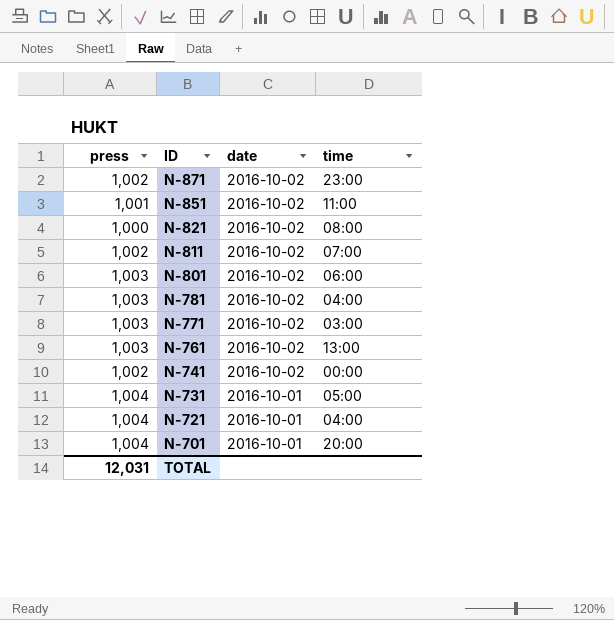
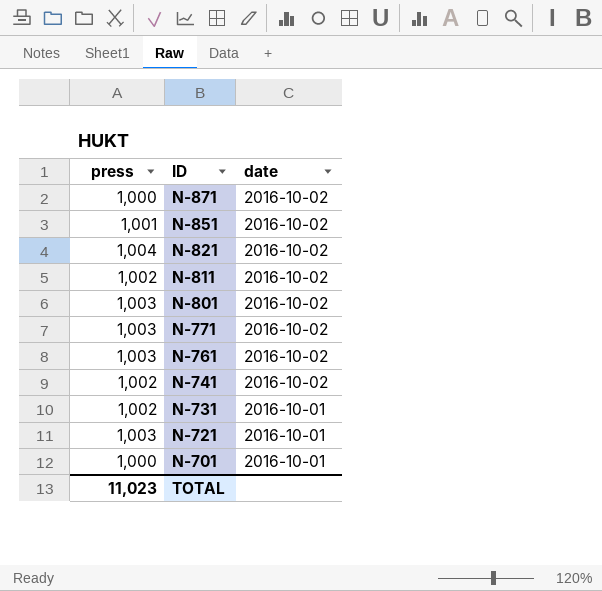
column time | position: 4 -> none
row N-781: 1,003 | 2016-10-02 | 04:00 -> none
N-871 | press: 1,002 -> 1,000
N-821 | press: 1,000 -> 1,004
N-731 | press: 1,004 -> 1,002
N-721 | press: 1,004 -> 1,003
N-701 | press: 1,004 -> 1,000
TOTAL | press: 12,031 -> 11,023

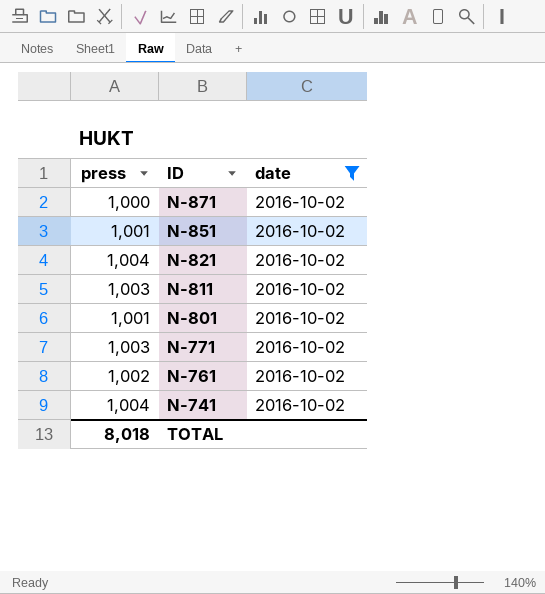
filter: none -> date = 2016-10-02
N-811 | press: 1,002 -> 1,003
N-801 | press: 1,003 -> 1,001
N-761 | press: 1,003 -> 1,002
N-741 | press: 1,002 -> 1,004
TOTAL | press: 11,023 -> 8,018

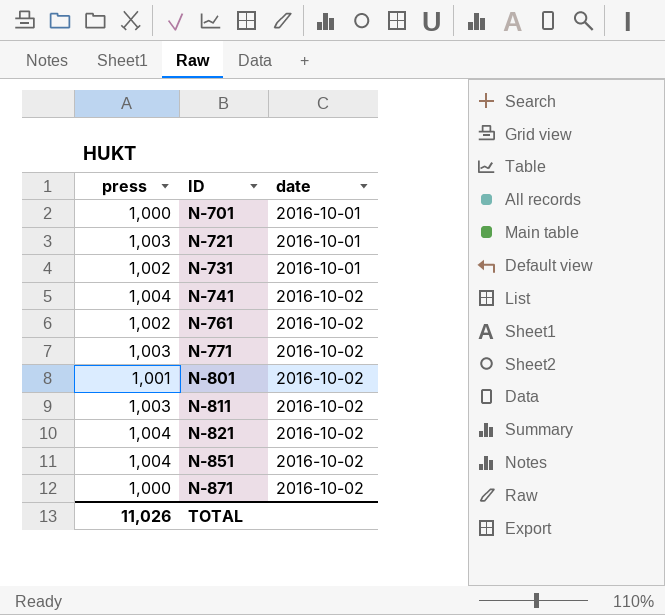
filter: date = 2016-10-02 -> none
row order: ID descending -> ID ascending
N-851 | press: 1,001 -> 1,004
TOTAL | press: 8,018 -> 11,026

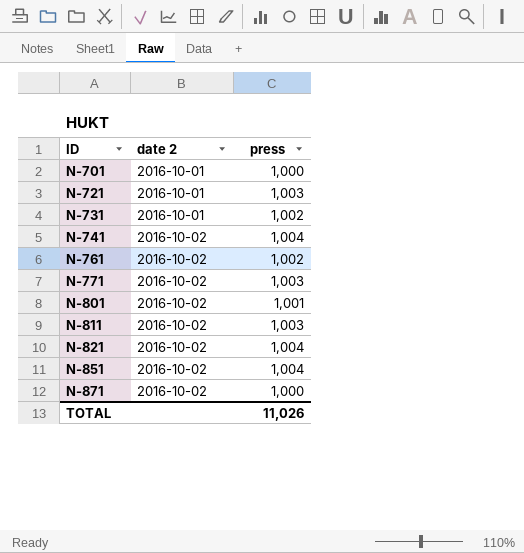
column name: date -> date 2
column press | position: 1 -> 3

